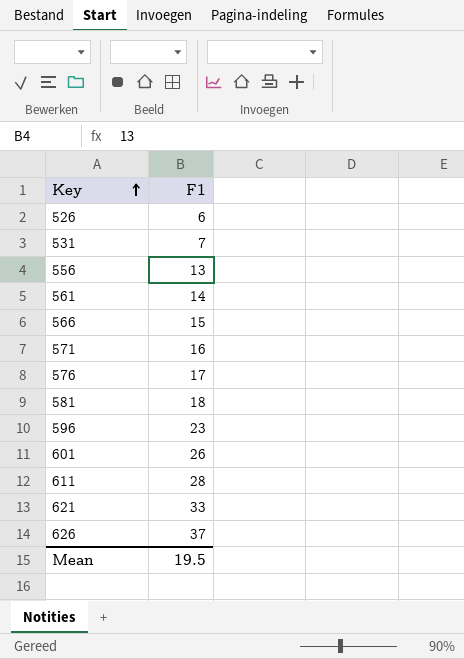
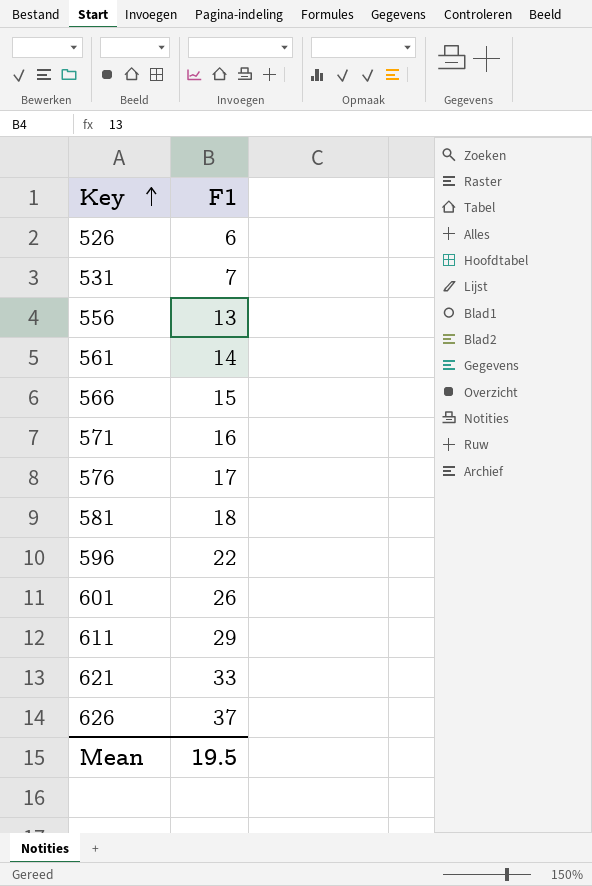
596 | F1: 23 -> 22
611 | F1: 28 -> 29

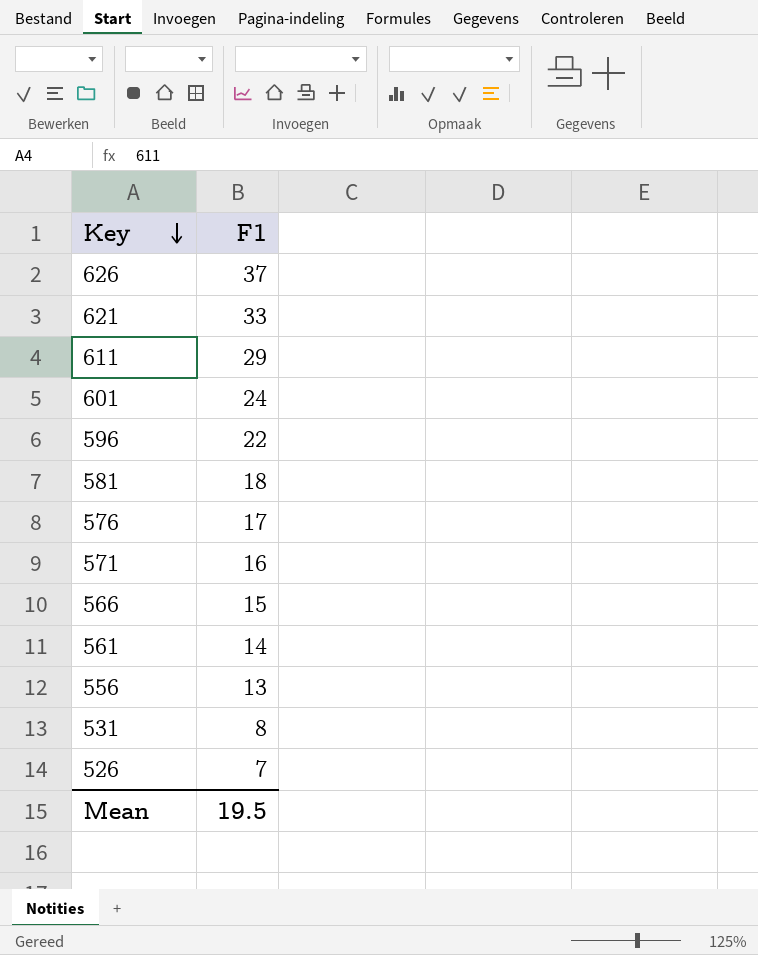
row order: Key ascending -> Key descending
601 | F1: 26 -> 24
531 | F1: 7 -> 8
526 | F1: 6 -> 7

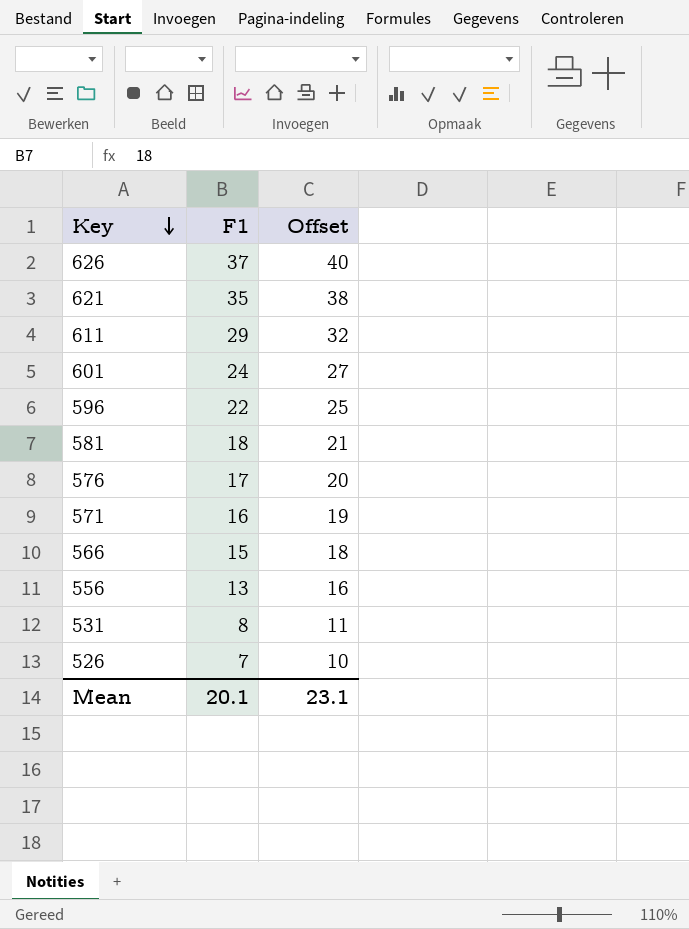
column Offset | formula: none -> [F1] + 3
row 561: 14 -> none
621 | F1: 33 -> 35
Mean | F1: 19.5 -> 20.1

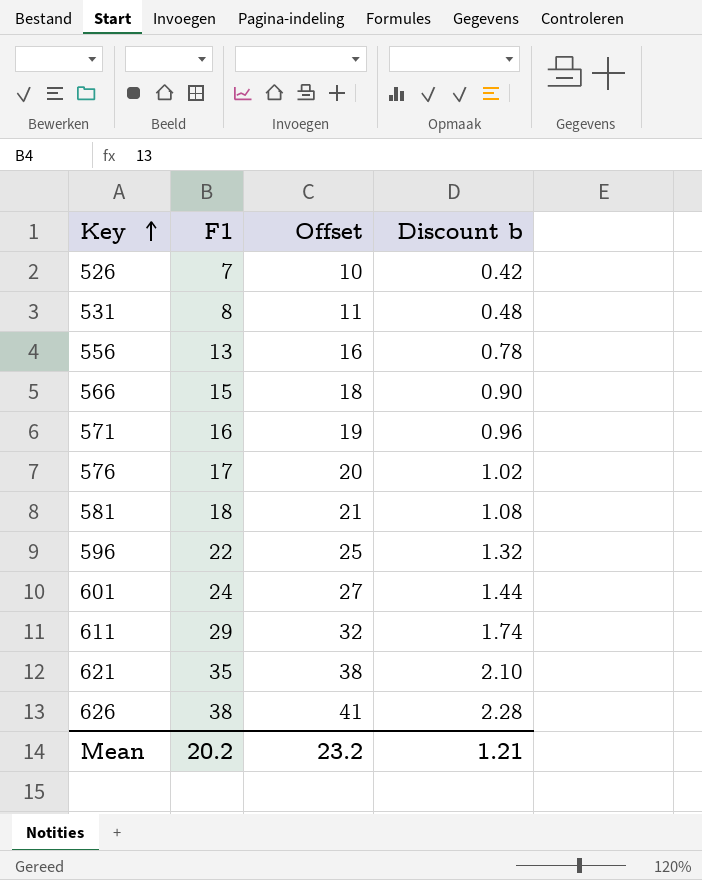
row order: Key descending -> Key ascending
column Discount b | formula: none -> [F1] * 0.06
626 | F1: 37 -> 38
626 | Offset: 40 -> 41
Mean | F1: 20.1 -> 20.2
Mean | Offset: 23.1 -> 23.2

